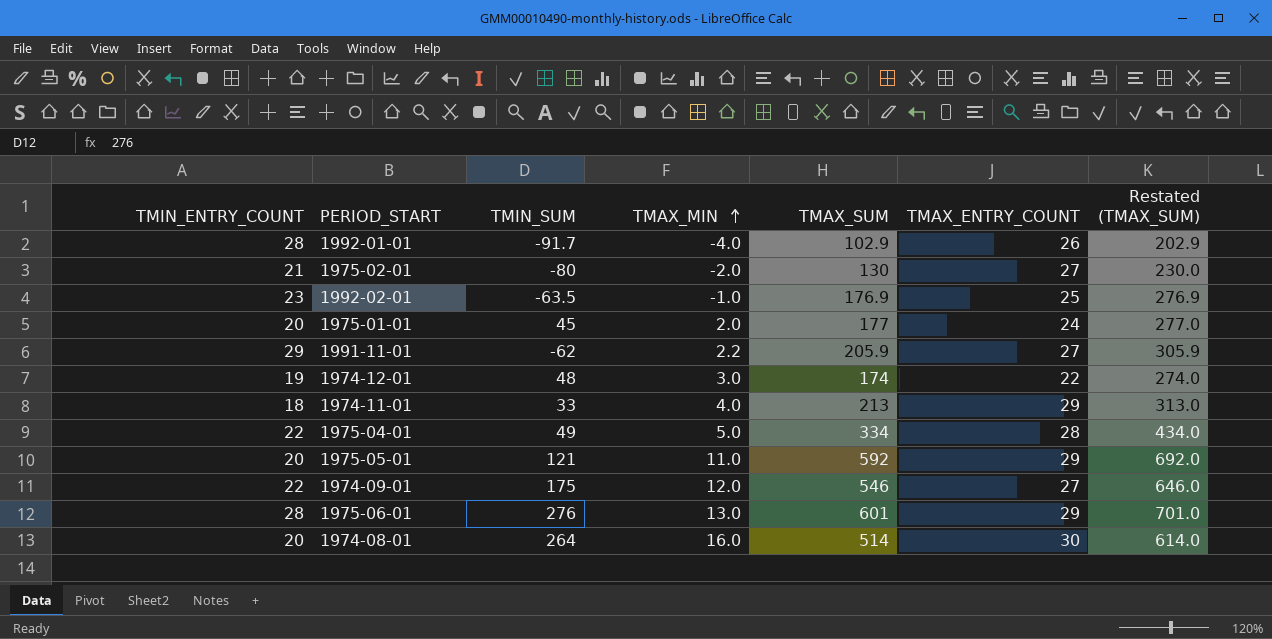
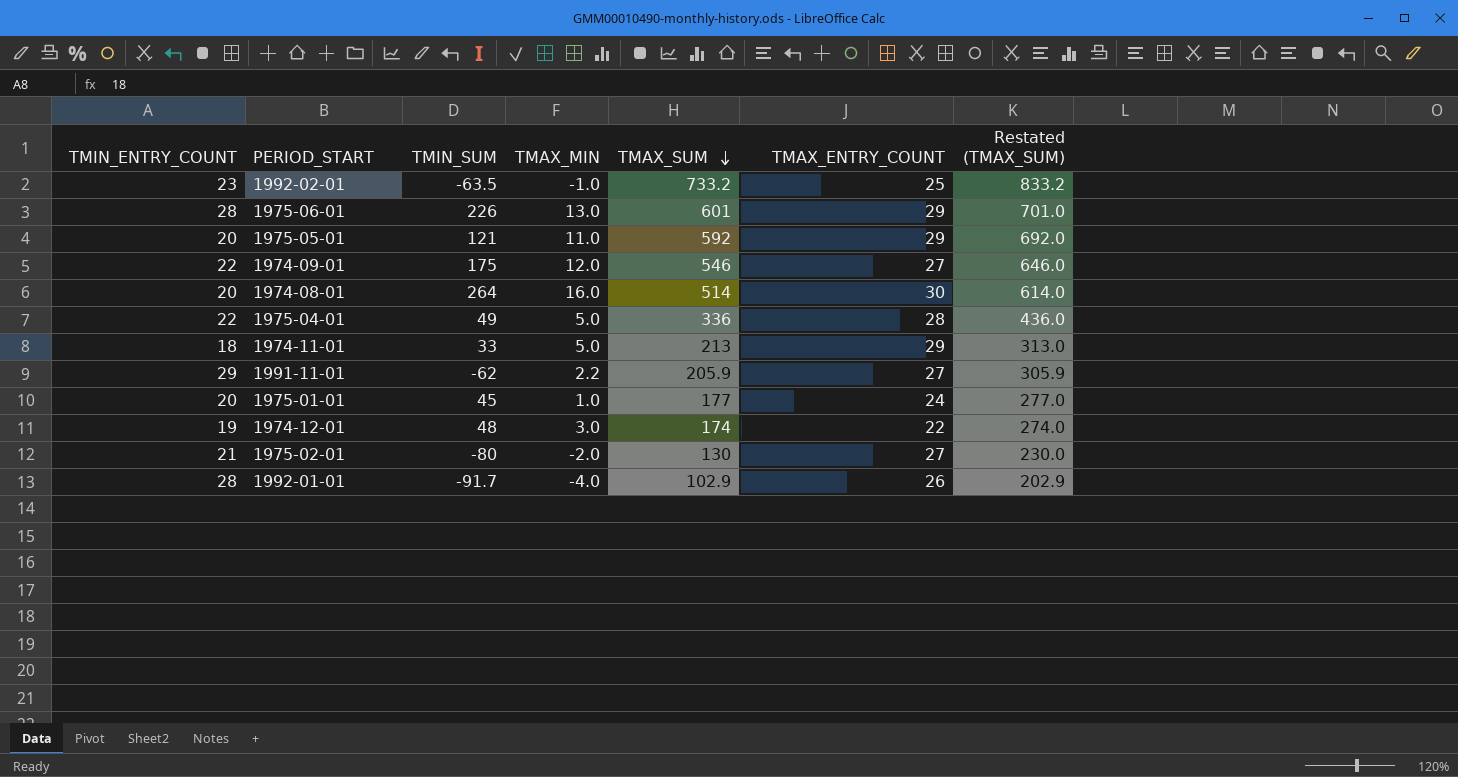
row order: TMAX_MIN ascending -> TMAX_SUM descending
1992-02-01 | TMAX_SUM: 176.9 -> 733.2
1992-02-01 | Restated (TMAX_SUM): 276.9 -> 833.2
1975-06-01 | TMIN_SUM: 276 -> 226
1975-04-01 | TMAX_SUM: 334 -> 336
1975-04-01 | Restated (TMAX_SUM): 434.0 -> 436.0
1974-11-01 | TMAX_MIN: 4.0 -> 5.0
1975-01-01 | TMAX_MIN: 2.0 -> 1.0

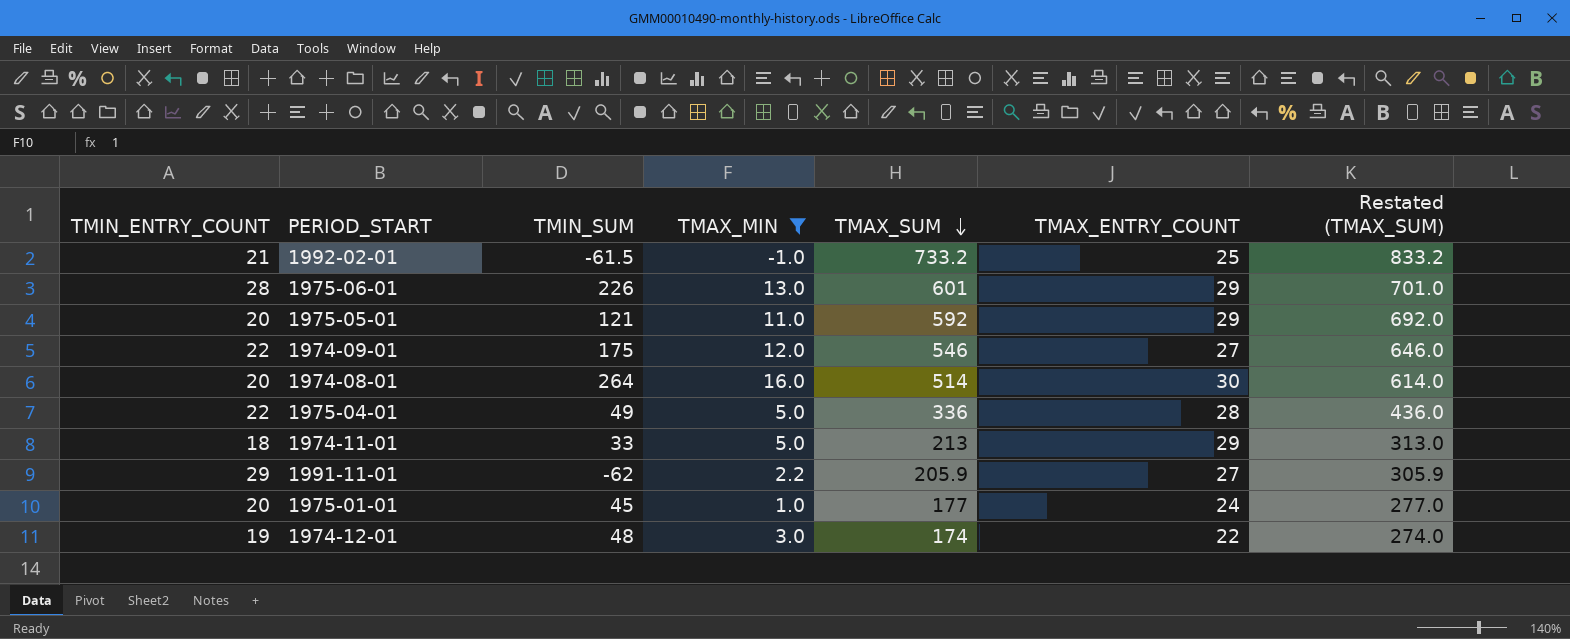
filter: none -> TMAX_MIN >= -1.0
1992-02-01 | TMIN_ENTRY_COUNT: 23 -> 21
1992-02-01 | TMIN_SUM: -63.5 -> -61.5

